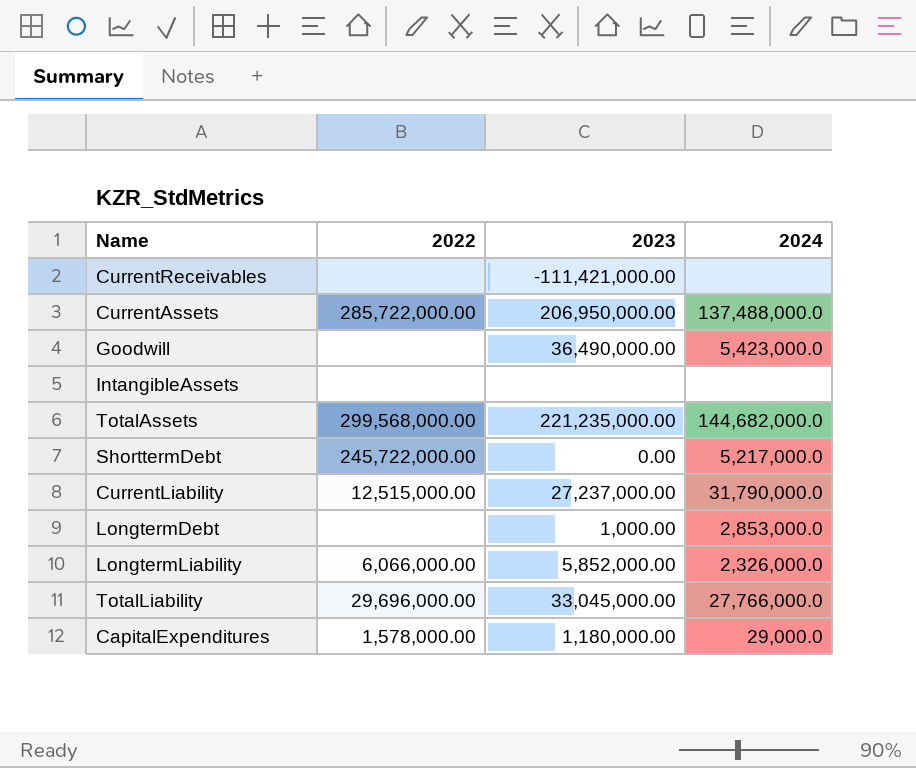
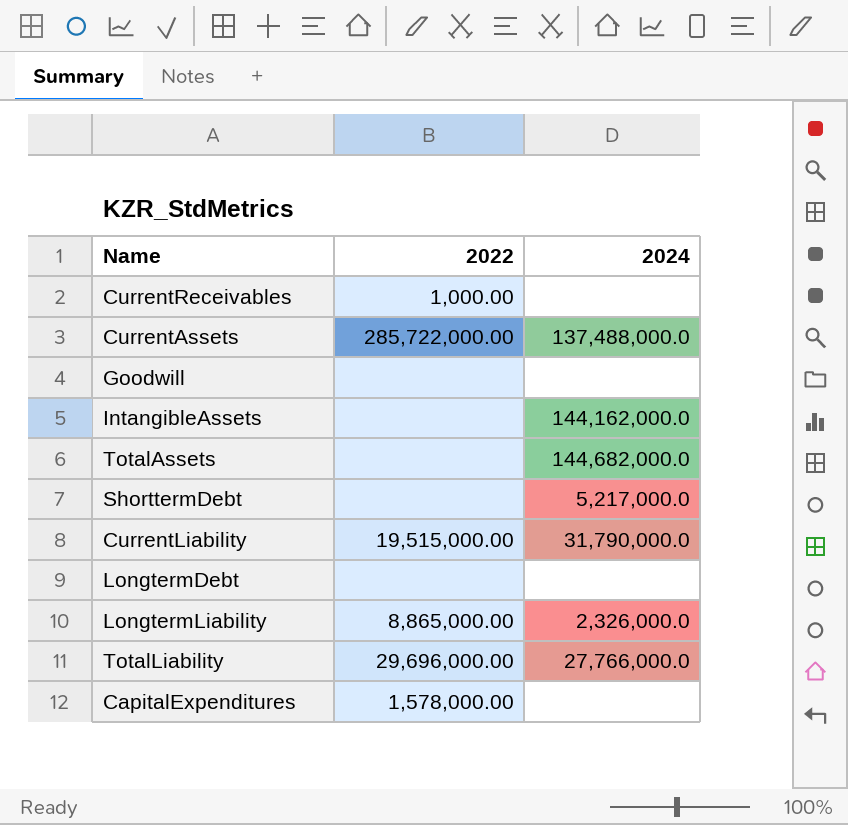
column 2023 | position: 3 -> none
CurrentReceivables | 2022: none -> 1,000.00
Goodwill | 2024: 5,423,000.0 -> none
IntangibleAssets | 2024: none -> 144,162,000.0
TotalAssets | 2022: 299,568,000.00 -> none
ShorttermDebt | 2022: 245,722,000.00 -> none
CurrentLiability | 2022: 12,515,000.00 -> 19,515,000.00
LongtermDebt | 2024: 2,853,000.0 -> none
LongtermLiability | 2022: 6,066,000.00 -> 8,865,000.00
CapitalExpenditures | 2024: 29,000.0 -> none

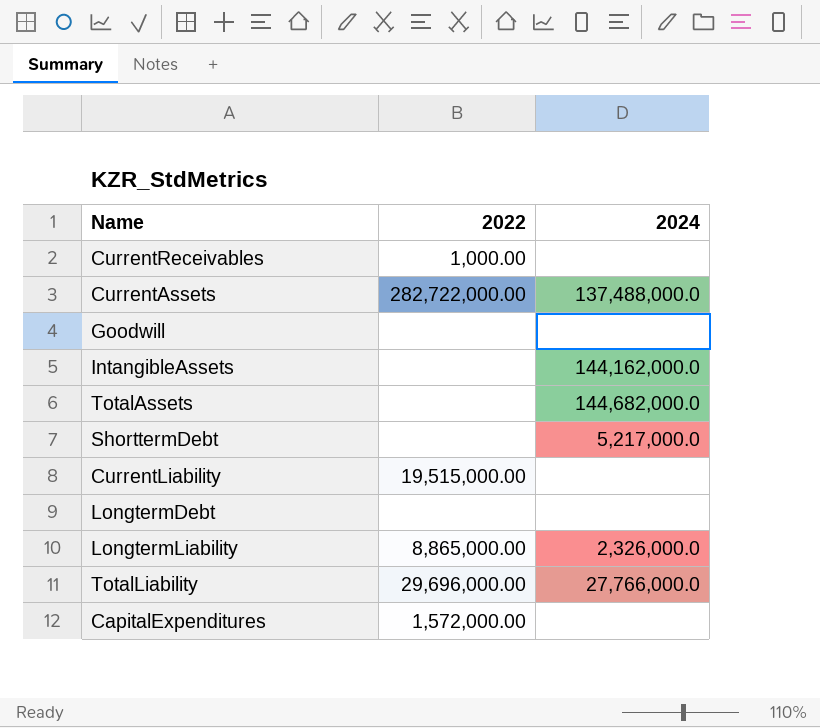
CurrentAssets | 2022: 285,722,000.00 -> 282,722,000.00
CurrentLiability | 2024: 31,790,000.0 -> none
CapitalExpenditures | 2022: 1,578,000.00 -> 1,572,000.00

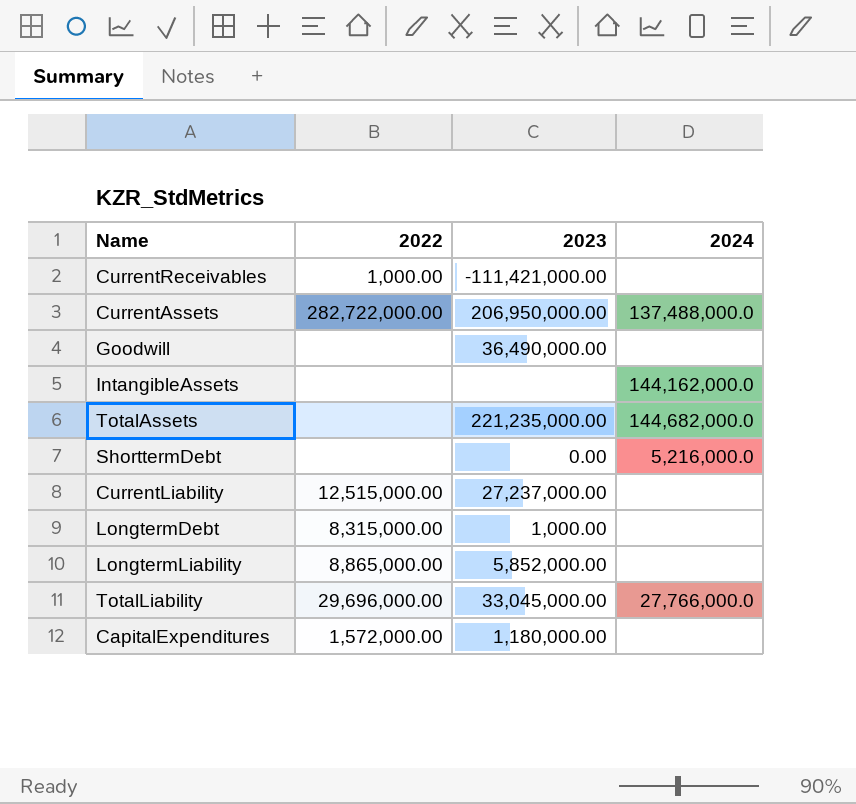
column 2023 | position: none -> 3
ShorttermDebt | 2024: 5,217,000.0 -> 5,216,000.0
CurrentLiability | 2022: 19,515,000.00 -> 12,515,000.00
LongtermDebt | 2022: none -> 8,315,000.00
LongtermLiability | 2024: 2,326,000.0 -> none

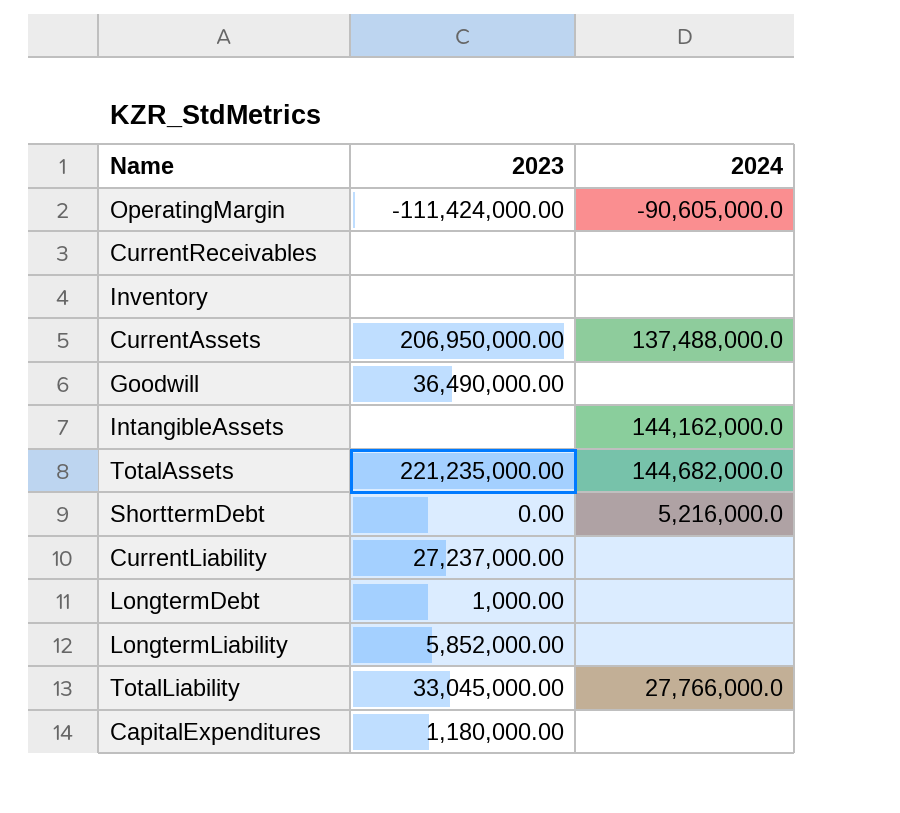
column 2022 | position: 2 -> none
row OperatingMargin: none -> -111,424,000.00 | -90,605,000.0
CurrentReceivables | 2023: -111,421,000.00 -> none
row Inventory: none -> none | none

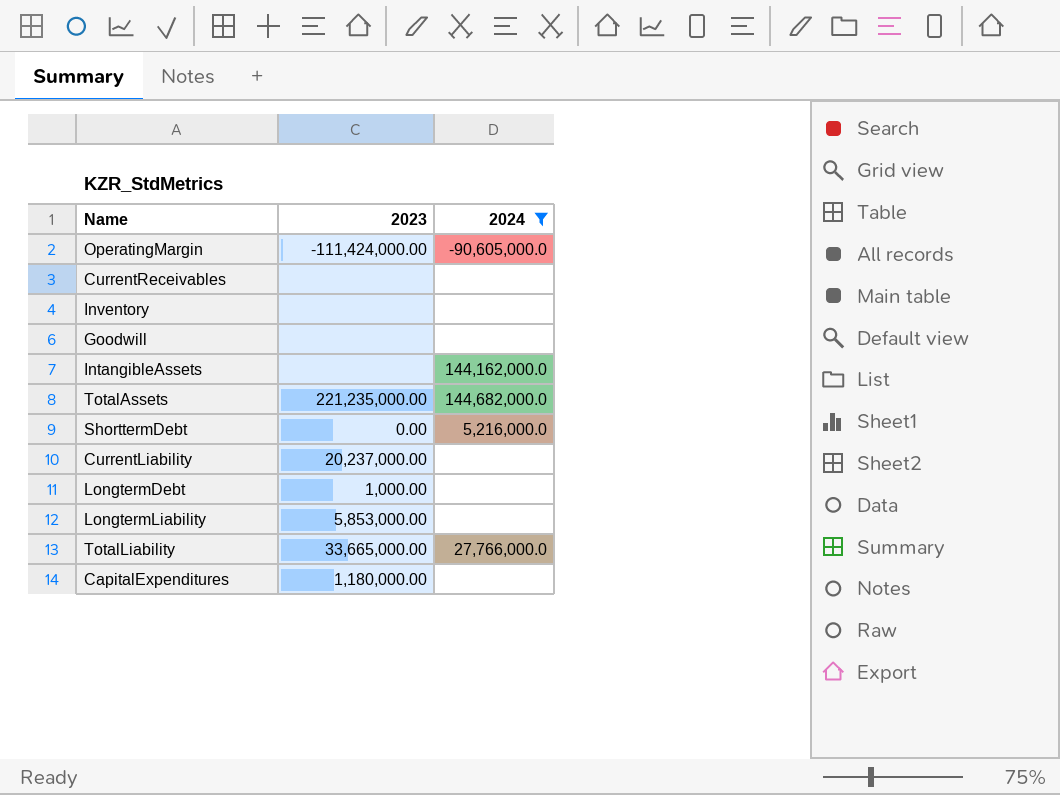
filter: none -> 2024 != 137,488,000.0
Goodwill | 2023: 36,490,000.00 -> none
CurrentLiability | 2023: 27,237,000.00 -> 20,237,000.00
LongtermLiability | 2023: 5,852,000.00 -> 5,853,000.00
TotalLiability | 2023: 33,045,000.00 -> 33,665,000.00

